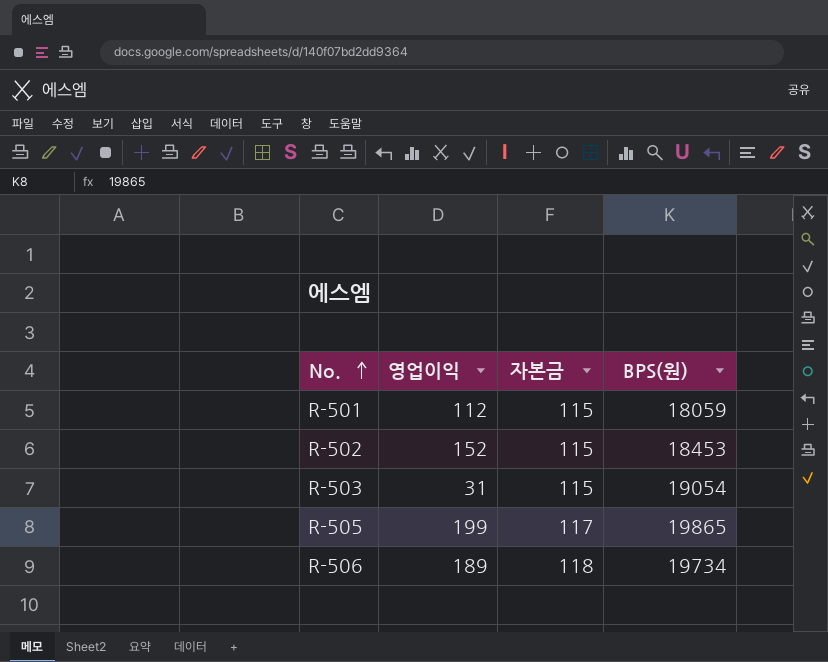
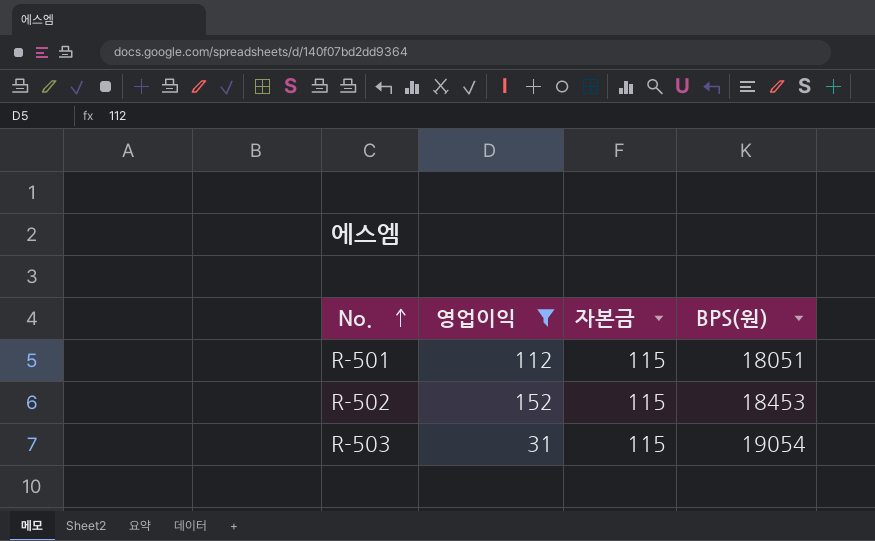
filter: none -> 영업이익 <= 152
R-501 | BPS(원): 18059 -> 18051

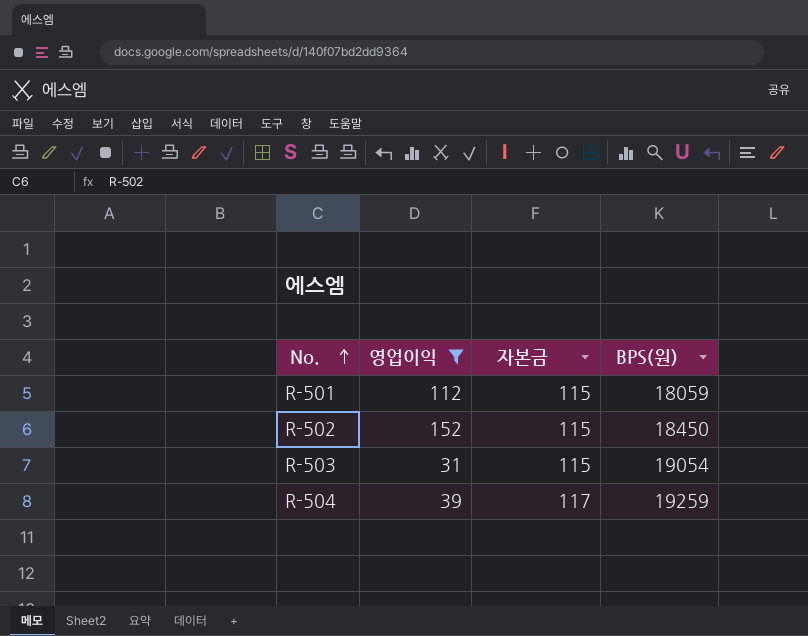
R-501 | BPS(원): 18051 -> 18059
R-502 | BPS(원): 18453 -> 18450
row R-504: none -> 39 | 117 | 19259

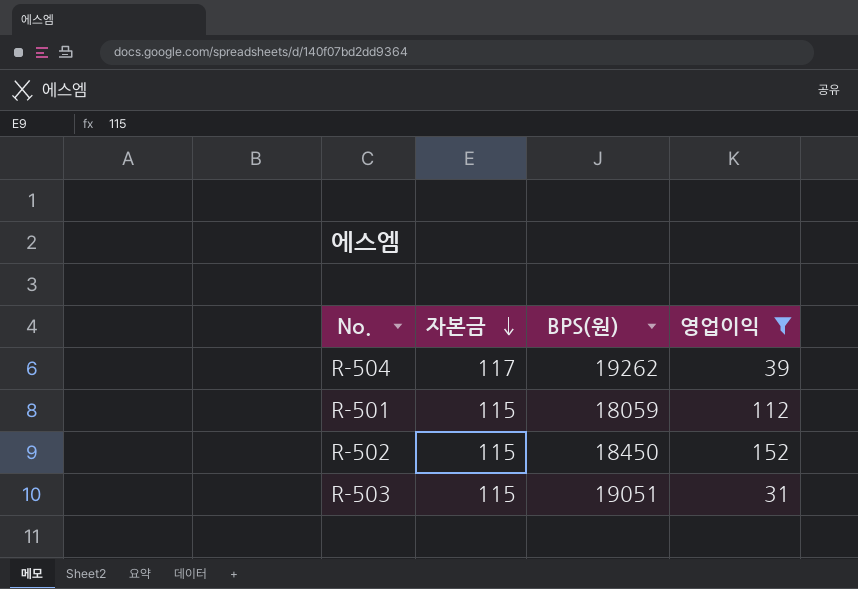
row order: No. ascending -> 자본금 descending
column 영업이익 | position: 2 -> 4
R-504 | BPS(원): 19259 -> 19262
R-503 | BPS(원): 19054 -> 19051

